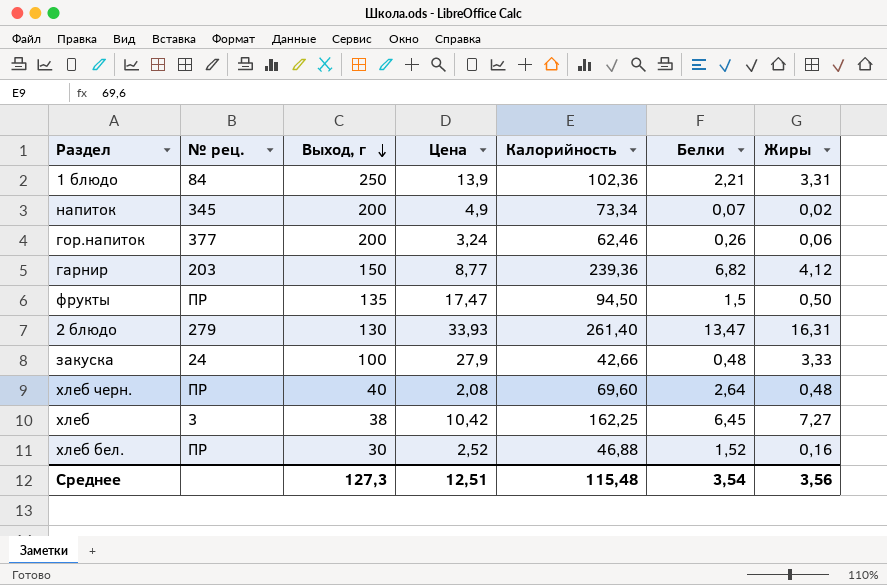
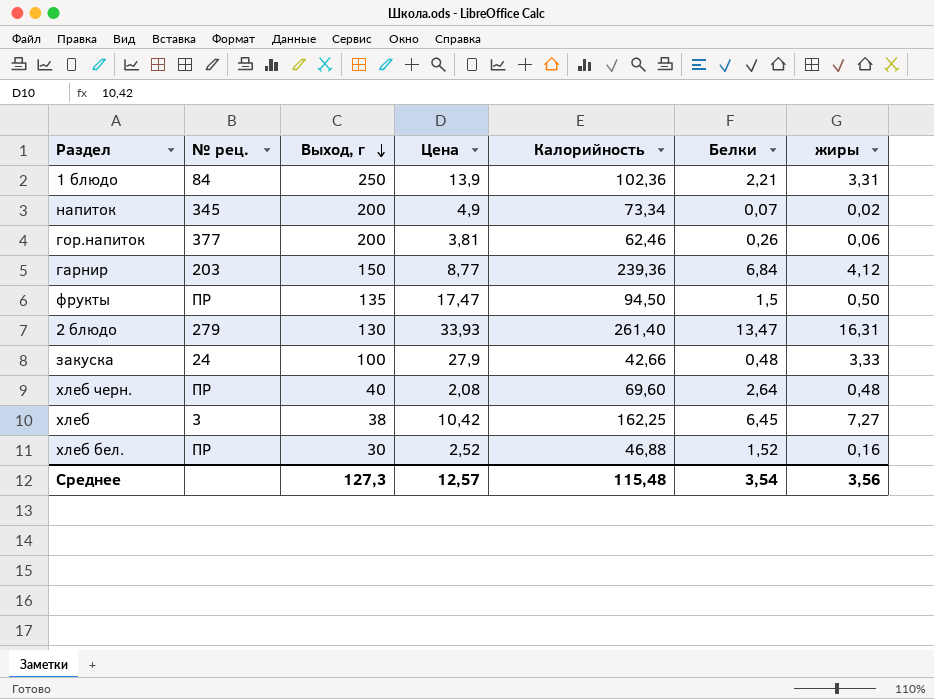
column name: Жиры -> жиры
гор.напиток | Цена: 3,24 -> 3,81
гарнир | Белки: 6,82 -> 6,84
Среднее | Цена: 12,51 -> 12,57

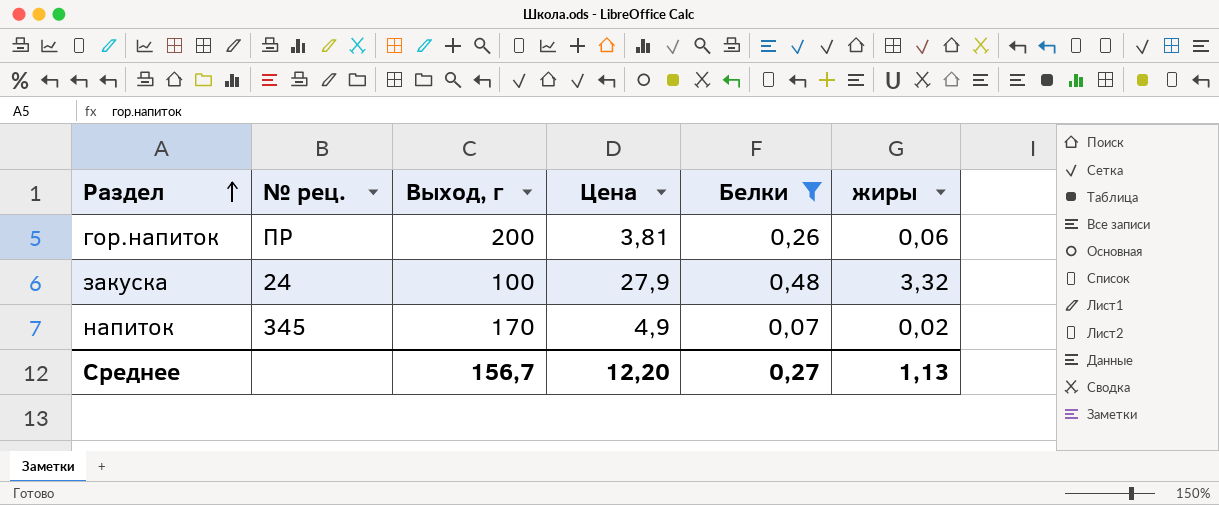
filter: none -> Белки <= 0,48
row order: Выход, г descending -> Раздел ascending
column Калорийность | position: 5 -> none
гор.напиток | № рец.: 377 -> ПР
закуска | жиры: 3,33 -> 3,32
напиток | Выход, г: 200 -> 170
Среднее | Выход, г: 127,3 -> 156,7
Среднее | Цена: 12,57 -> 12,20
Среднее | Белки: 3,54 -> 0,27
Среднее | жиры: 3,56 -> 1,13

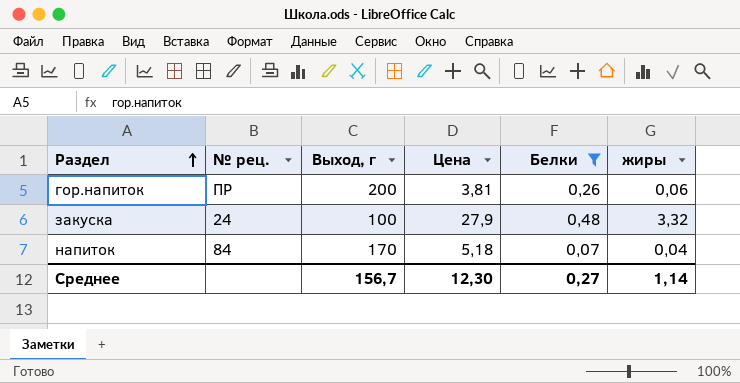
напиток | № рец.: 345 -> 84
напиток | Цена: 4,9 -> 5,18
напиток | жиры: 0,02 -> 0,04
Среднее | Цена: 12,20 -> 12,30
Среднее | жиры: 1,13 -> 1,14

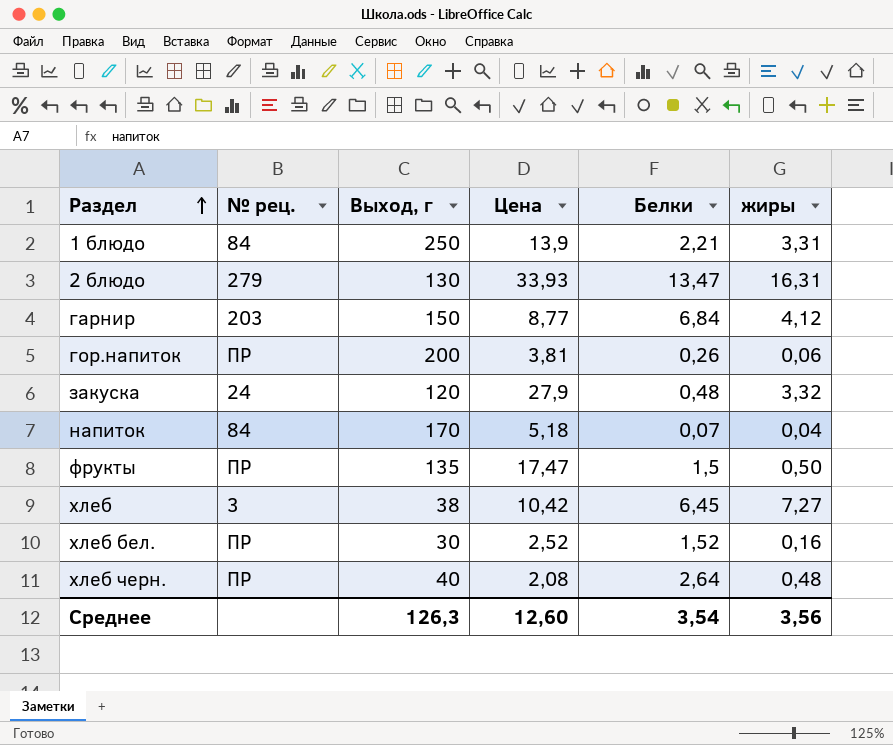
filter: Белки <= 0,48 -> none
закуска | Выход, г: 100 -> 120
Среднее | Выход, г: 156,7 -> 126,3
Среднее | Цена: 12,30 -> 12,60
Среднее | Белки: 0,27 -> 3,54
Среднее | жиры: 1,14 -> 3,56

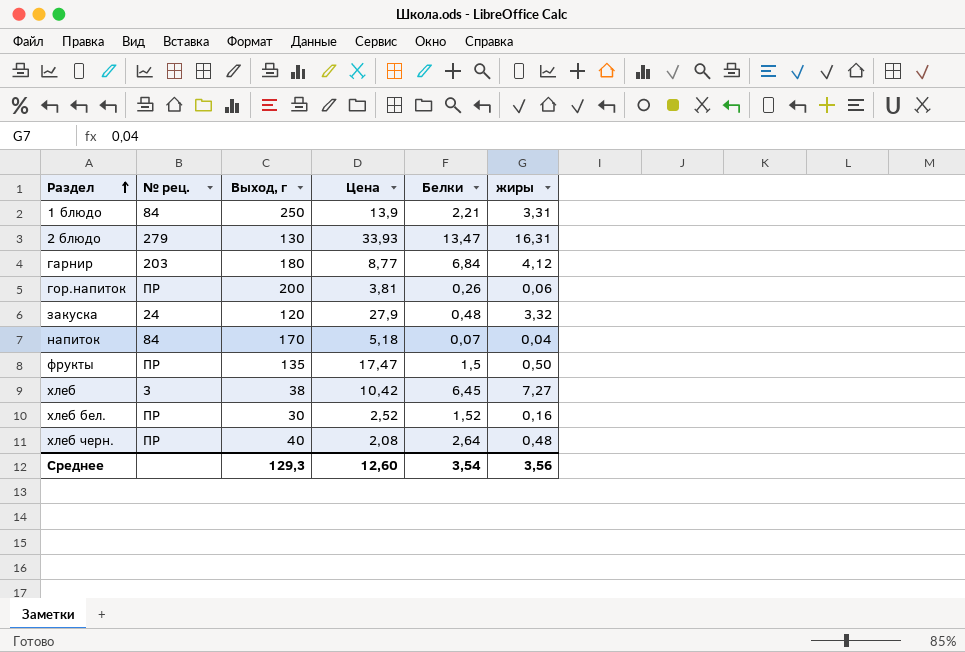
гарнир | Выход, г: 150 -> 180
Среднее | Выход, г: 126,3 -> 129,3

